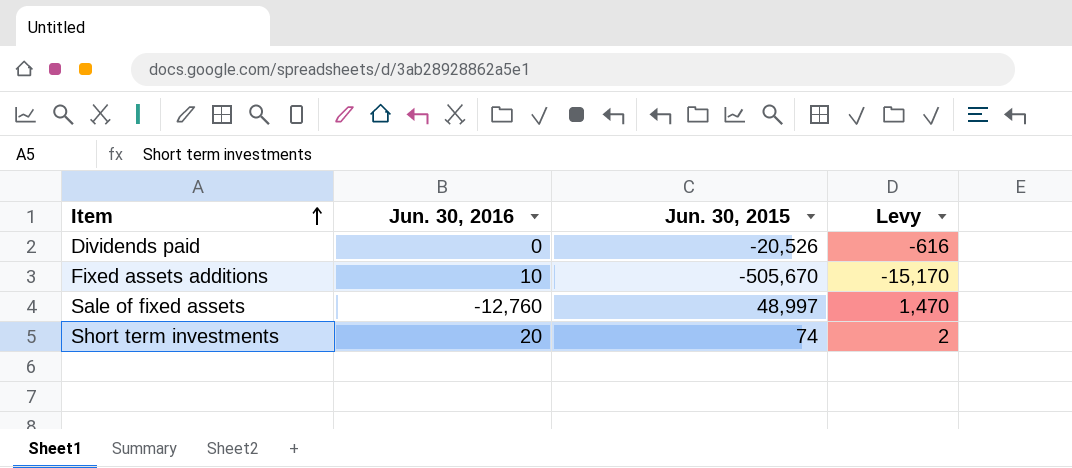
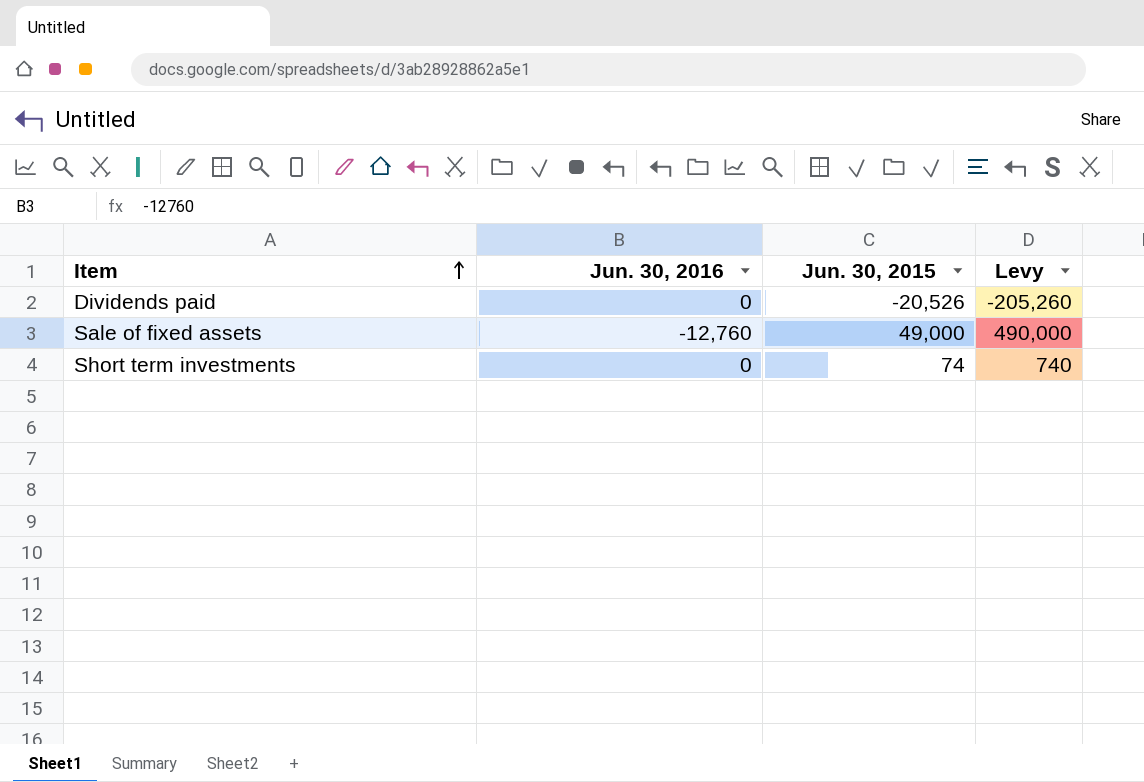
column Levy | formula: [Jun. 30, 2015] * 0.03 -> [Jun. 30, 2015] * 10
row Fixed assets additions: 10 | -505,670 | -15,170 -> none
Sale of fixed assets | Jun. 30, 2015: 48,997 -> 49,000
Short term investments | Jun. 30, 2016: 20 -> 0

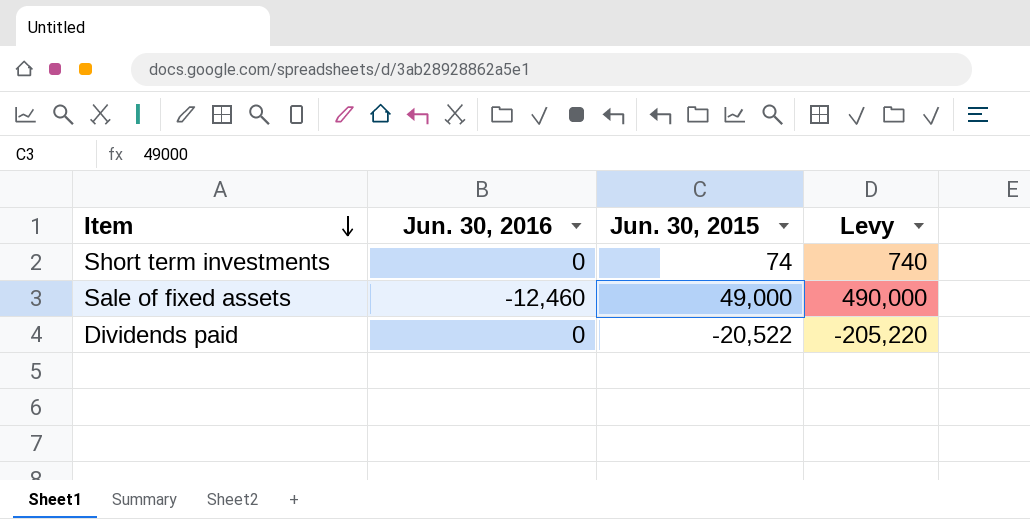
row order: Item ascending -> Item descending
Sale of fixed assets | Jun. 30, 2016: -12,760 -> -12,460
Dividends paid | Jun. 30, 2015: -20,526 -> -20,522
Dividends paid | Levy: -205,260 -> -205,220

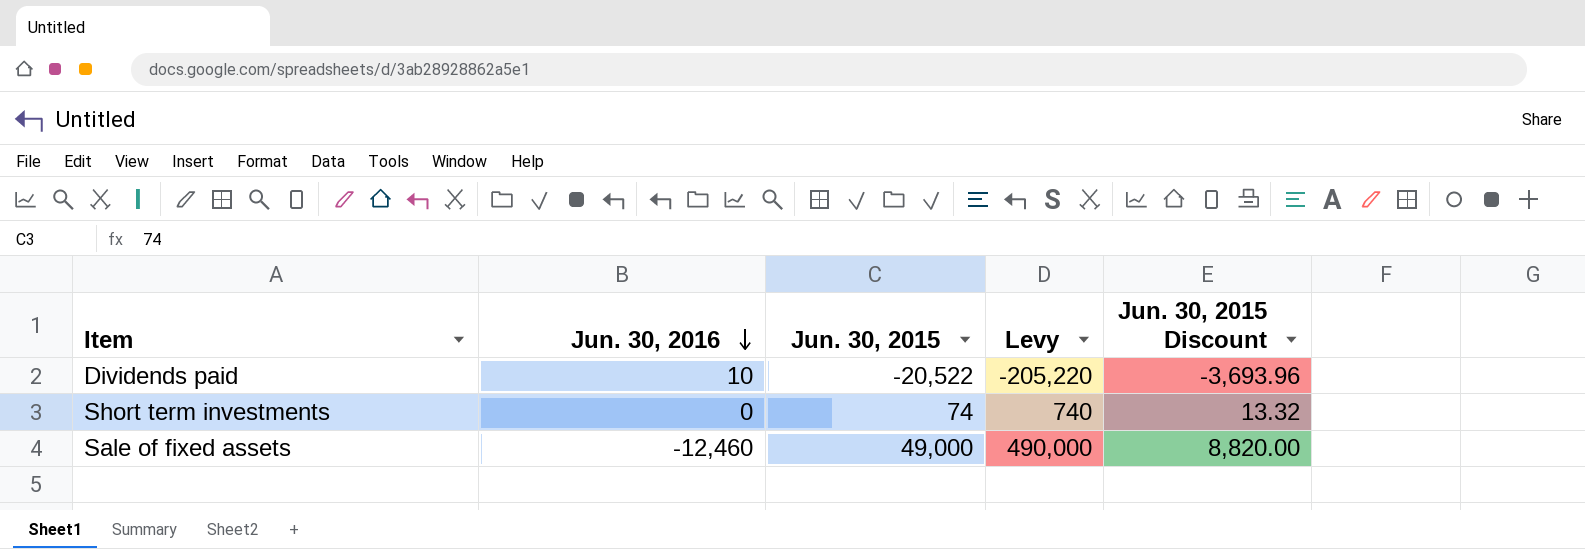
row order: Item descending -> Jun. 30, 2016 descending
column Jun. 30, 2015 Discount | formula: none -> [Jun. 30, 2015] * 0.18
Dividends paid | Jun. 30, 2016: 0 -> 10

